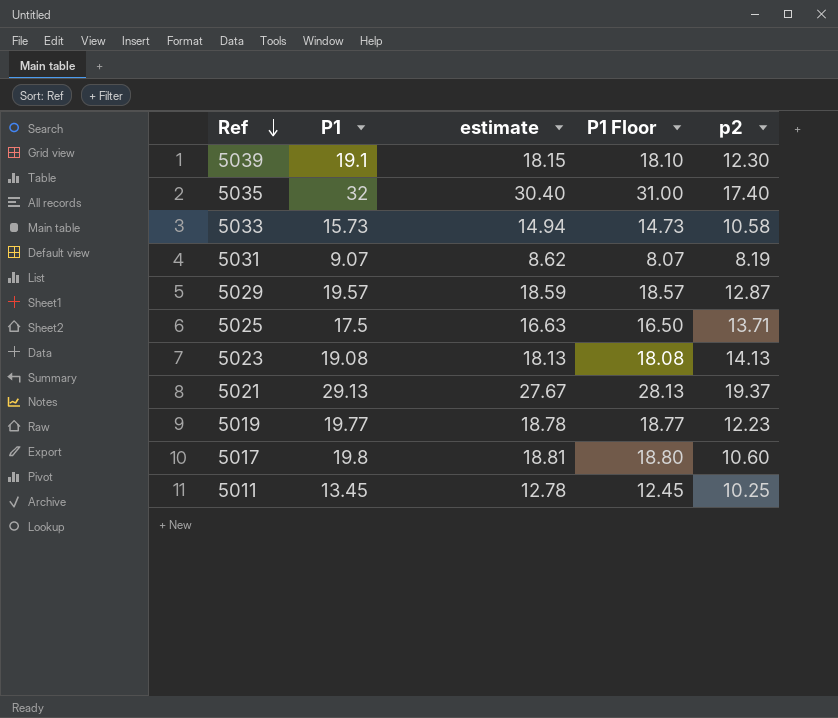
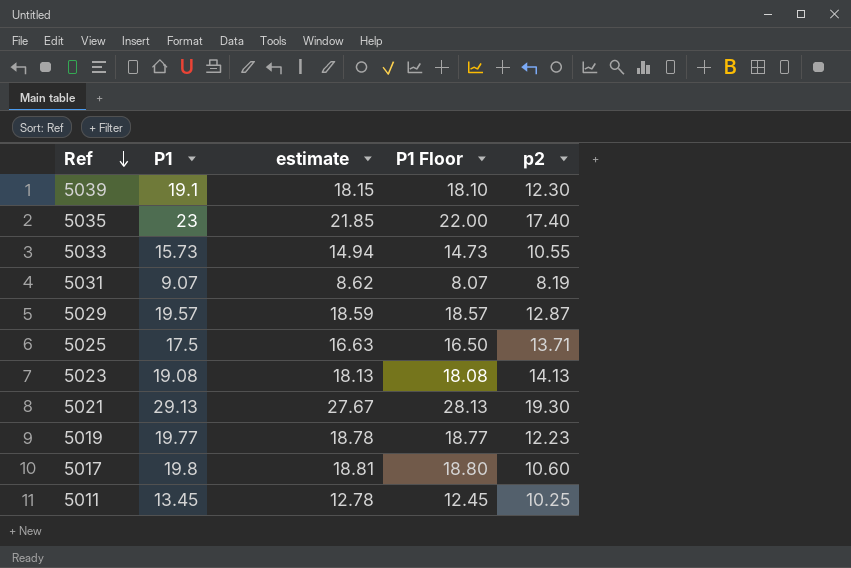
5035 | P1: 32 -> 23
5035 | estimate: 30.40 -> 21.85
5035 | P1 Floor: 31.00 -> 22.00
5033 | p2: 10.58 -> 10.55
5021 | p2: 19.37 -> 19.30

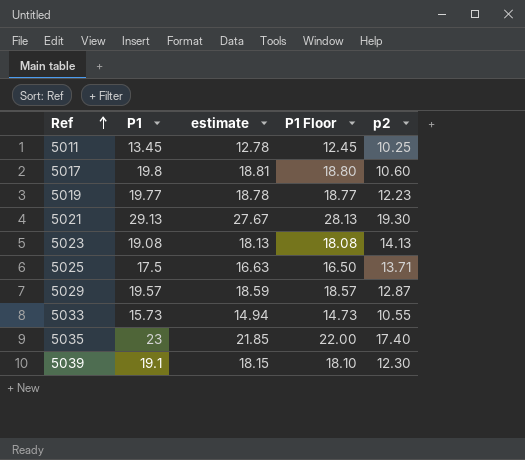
row order: Ref descending -> Ref ascending
row 5031: 9.07 | 8.62 | 8.07 | 8.19 -> none

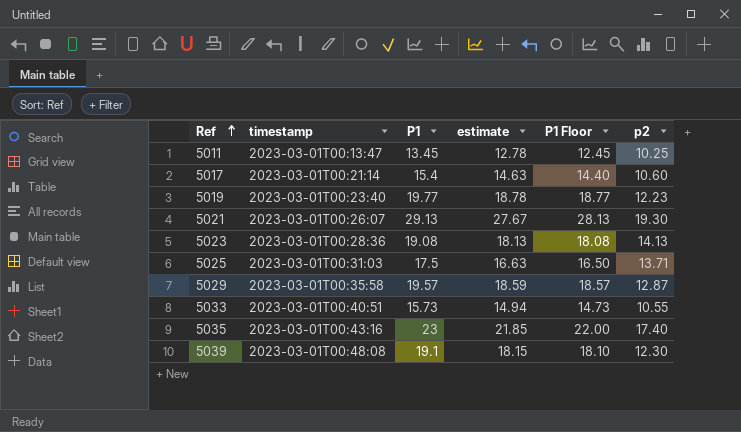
column timestamp | position: none -> 2
5017 | P1: 19.8 -> 15.4
5017 | estimate: 18.81 -> 14.63
5017 | P1 Floor: 18.80 -> 14.40

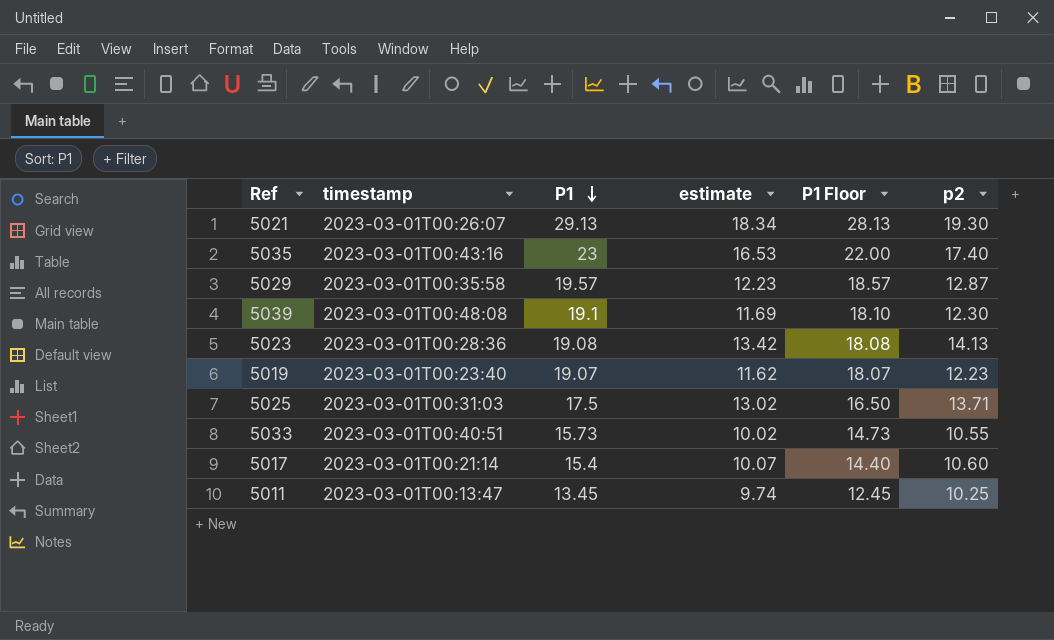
row order: Ref ascending -> P1 descending
column estimate | formula: [P1] * 0.95 -> [p2] * 0.95
5019 | P1: 19.77 -> 19.07
5019 | P1 Floor: 18.77 -> 18.07

